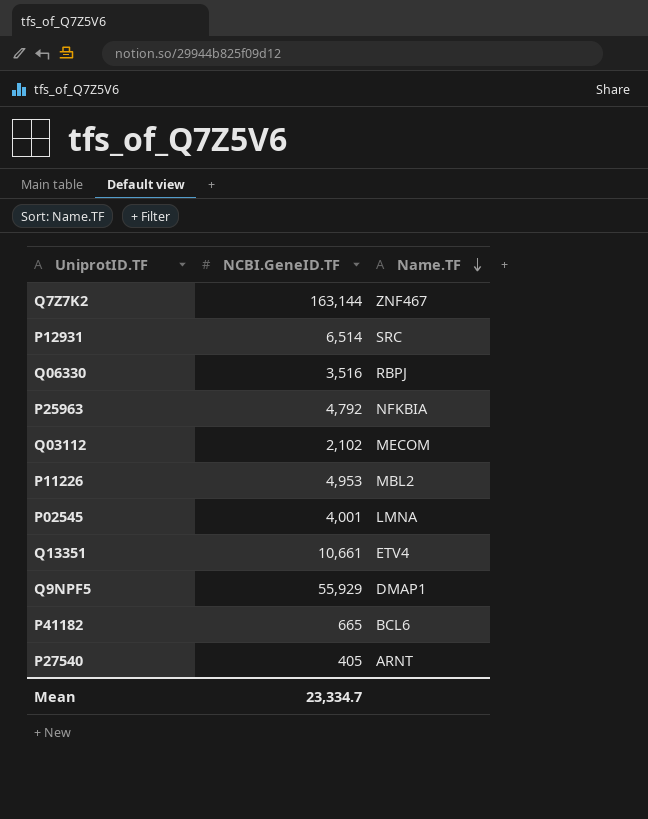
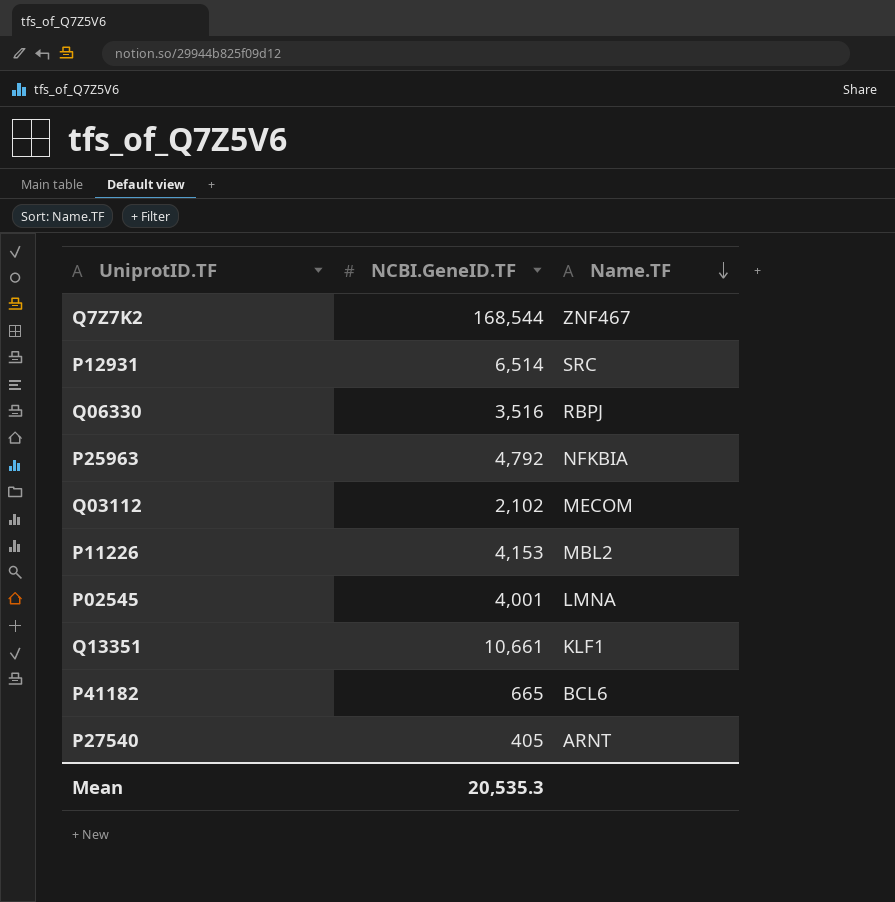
row Q9NPF5: 55,929 | DMAP1 -> none
Q7Z7K2 | NCBI.GeneID.TF: 163,144 -> 168,544
P11226 | NCBI.GeneID.TF: 4,953 -> 4,153
Q13351 | Name.TF: ETV4 -> KLF1
Mean | NCBI.GeneID.TF: 23,334.7 -> 20,535.3

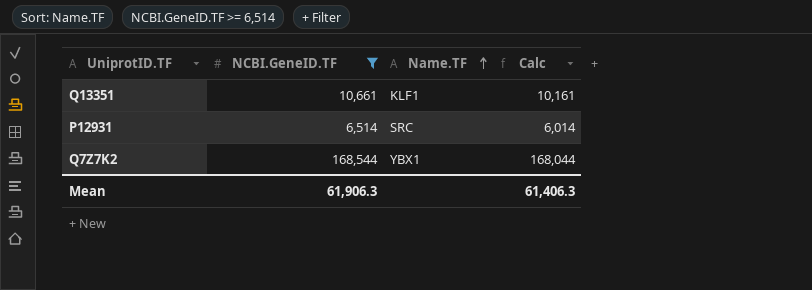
filter: none -> NCBI.GeneID.TF >= 6,514
row order: Name.TF descending -> Name.TF ascending
column Calc | formula: none -> [NCBI.GeneID.TF] - 500
Q7Z7K2 | Name.TF: ZNF467 -> YBX1
Mean | NCBI.GeneID.TF: 20,535.3 -> 61,906.3

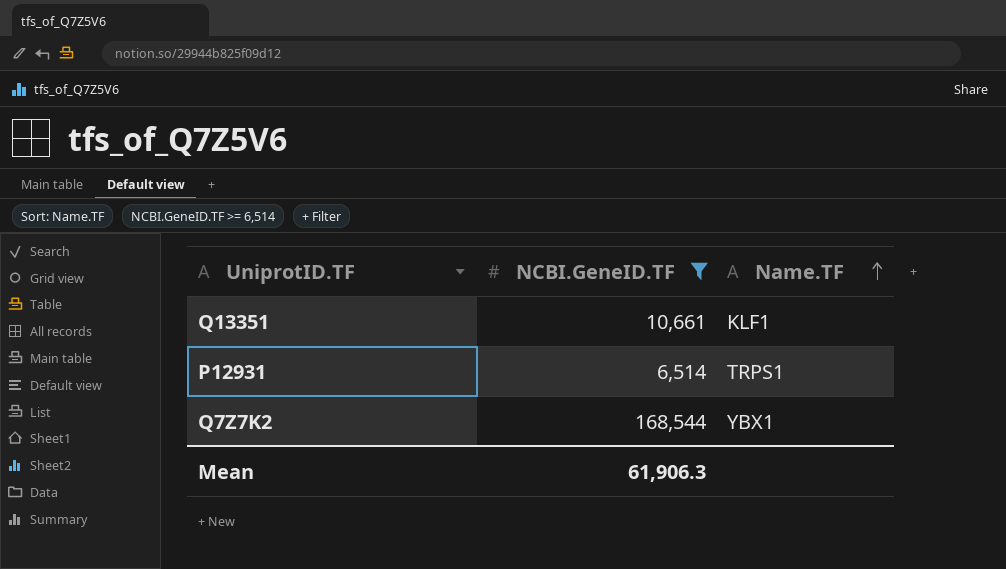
column Calc | formula: [NCBI.GeneID.TF] - 500 -> none
P12931 | Name.TF: SRC -> TRPS1

